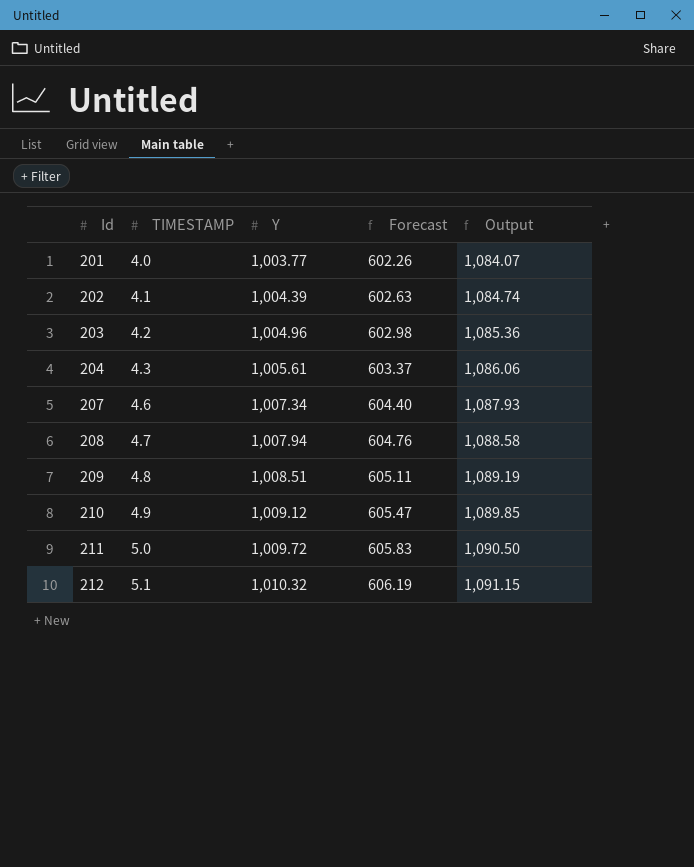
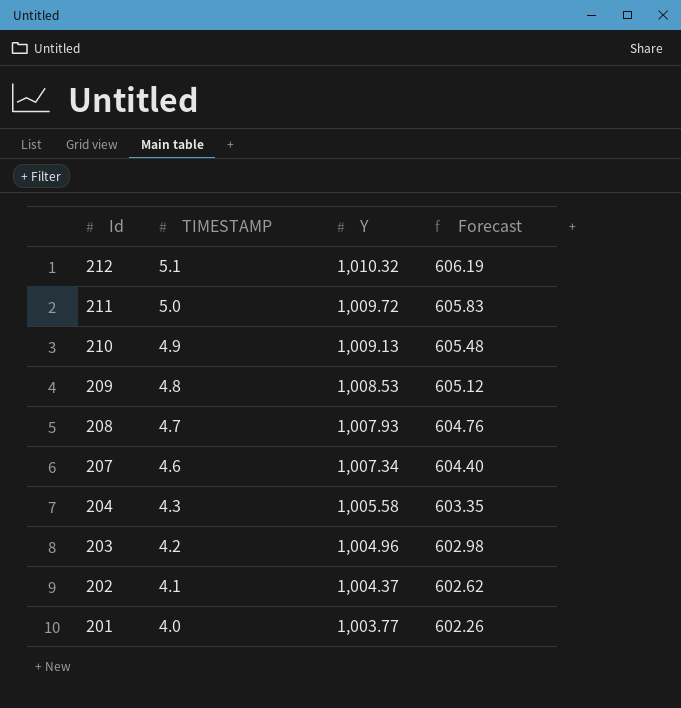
row order: Id ascending -> Id descending
column Output | formula: [Y] * 1.08 -> none
210 | Y: 1,009.12 -> 1,009.13
210 | Forecast: 605.47 -> 605.48
209 | Y: 1,008.51 -> 1,008.53
209 | Forecast: 605.11 -> 605.12
208 | Y: 1,007.94 -> 1,007.93
204 | Y: 1,005.61 -> 1,005.58
204 | Forecast: 603.37 -> 603.35
202 | Y: 1,004.39 -> 1,004.37
202 | Forecast: 602.63 -> 602.62

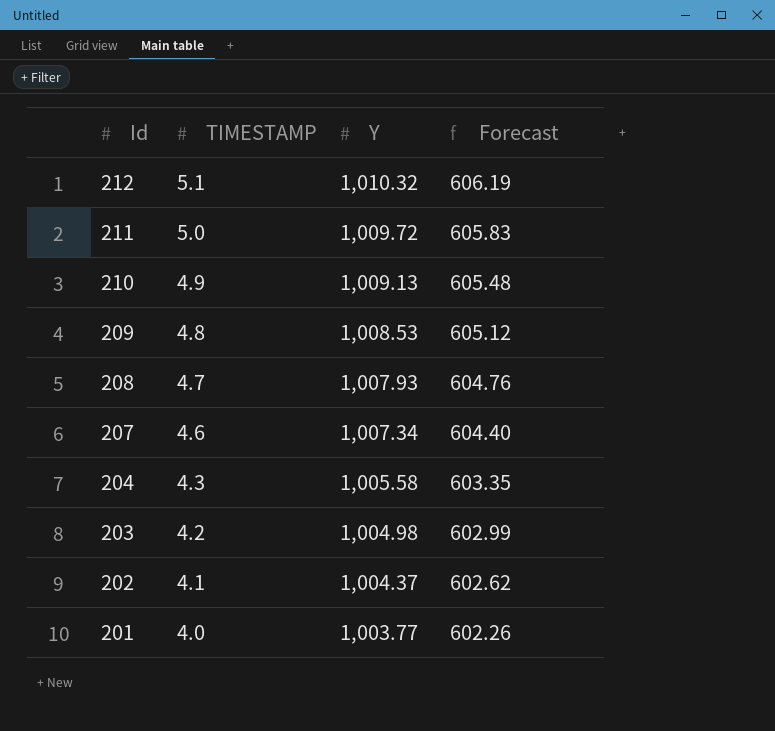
203 | Y: 1,004.96 -> 1,004.98
203 | Forecast: 602.98 -> 602.99

